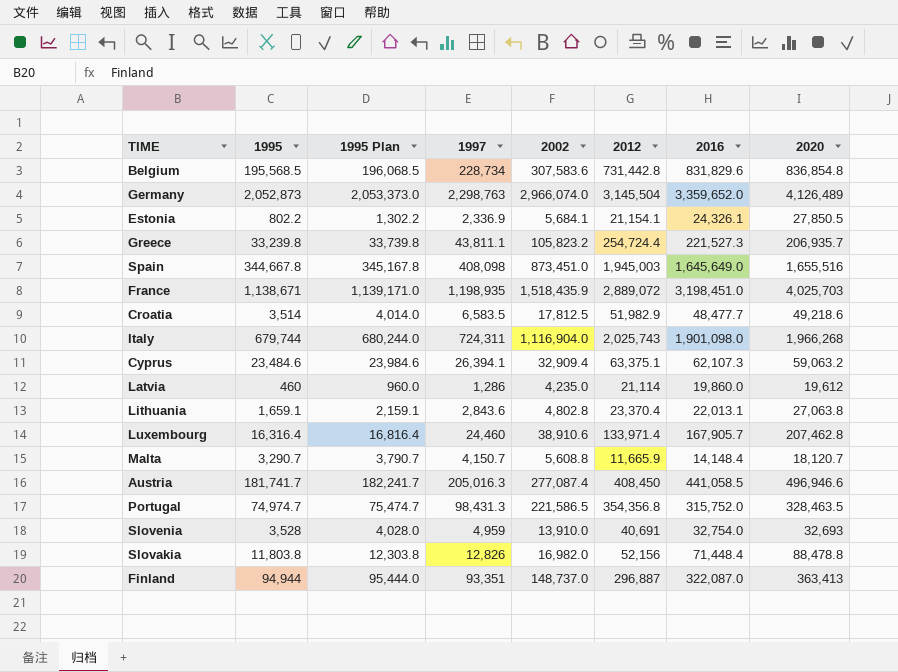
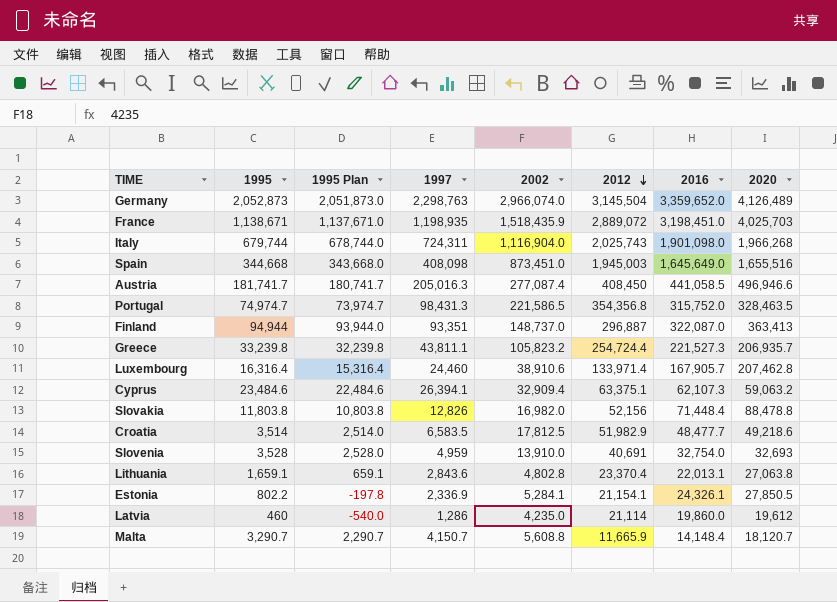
row order: none -> 2012 descending
column 1995 Plan | formula: [1995] + 500 -> [1995] - 1000
row Belgium: 195,568.5 | 196,068.5 | 228,734 | 307,583.6 | 731,442.8 | 831,829.6 | 836,854.8 -> none
Spain | 1995: 344,667.8 -> 344,668
Estonia | 2002: 5,684.1 -> 5,284.1

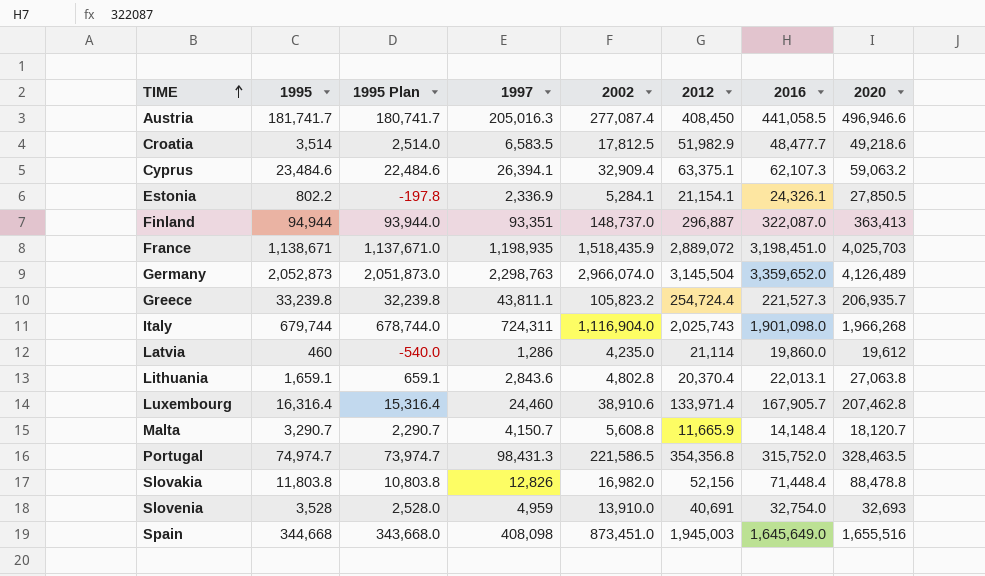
row order: 2012 descending -> TIME ascending
Lithuania | 2012: 23,370.4 -> 20,370.4

